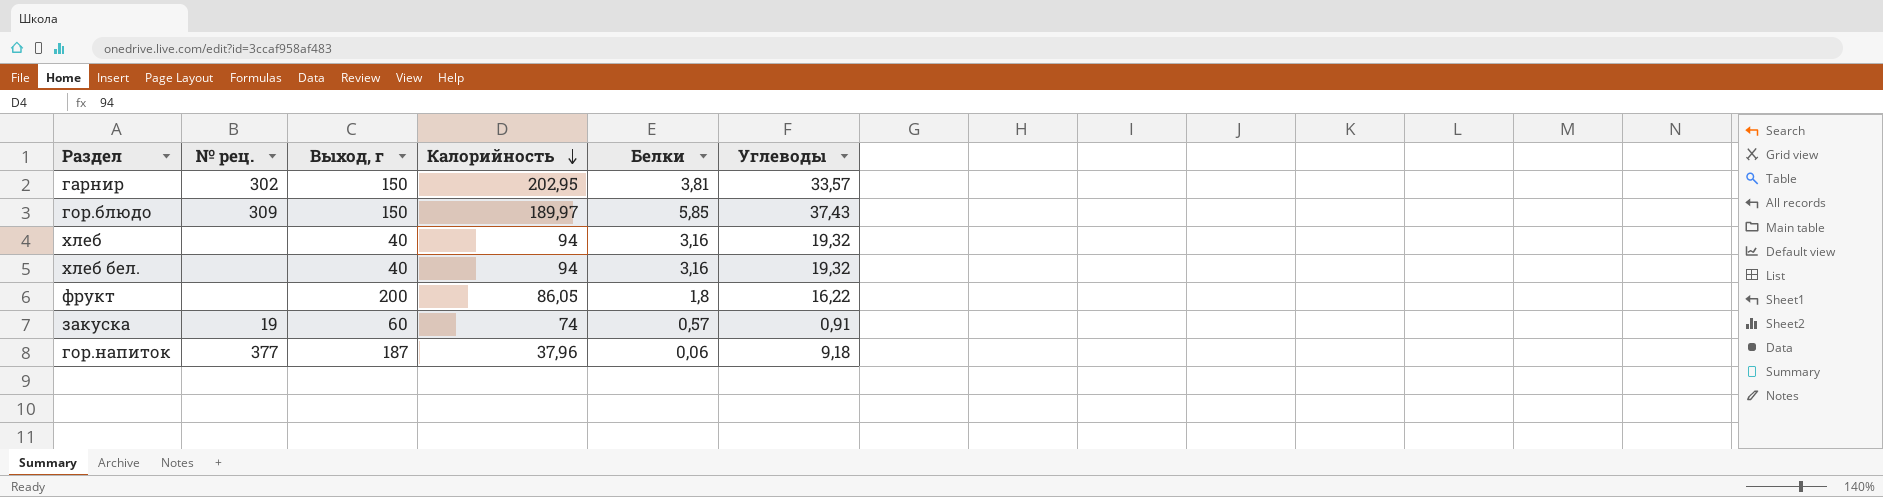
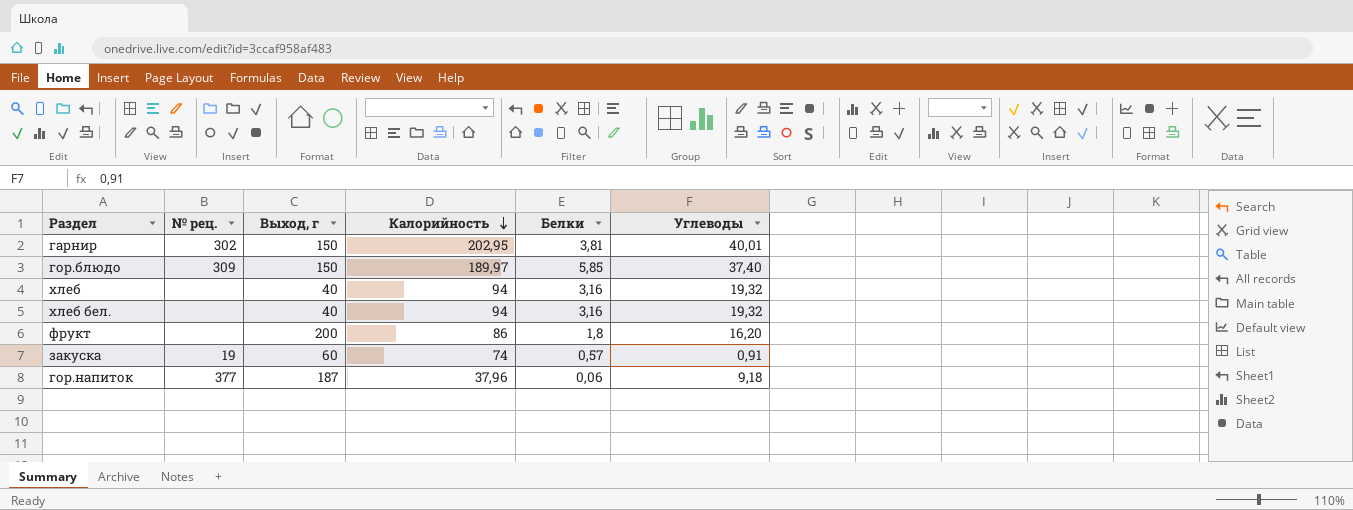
гарнир | Углеводы: 33,57 -> 40,01
гор.блюдо | Углеводы: 37,43 -> 37,40
фрукт | Калорийность: 86,05 -> 86
фрукт | Углеводы: 16,22 -> 16,20

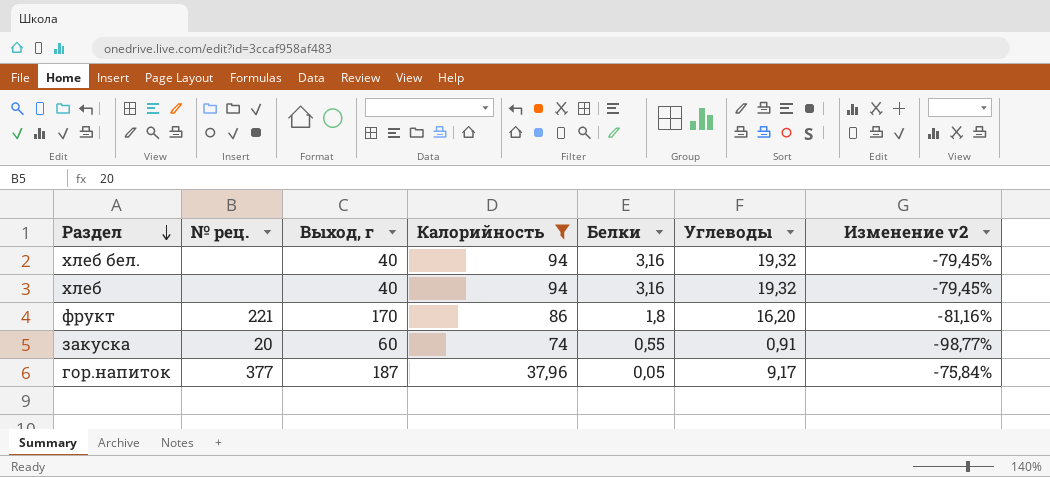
filter: none -> Калорийность <= 94
row order: Калорийность descending -> Раздел descending
column Изменение v2 | formula: none -> ([Углеводы] - [Калорийность]) / [Калорийность]
фрукт | № рец.: none -> 221
фрукт | Выход, г: 200 -> 170
закуска | № рец.: 19 -> 20
закуска | Белки: 0,57 -> 0,55
гор.напиток | Белки: 0,06 -> 0,05
гор.напиток | Углеводы: 9,18 -> 9,17

